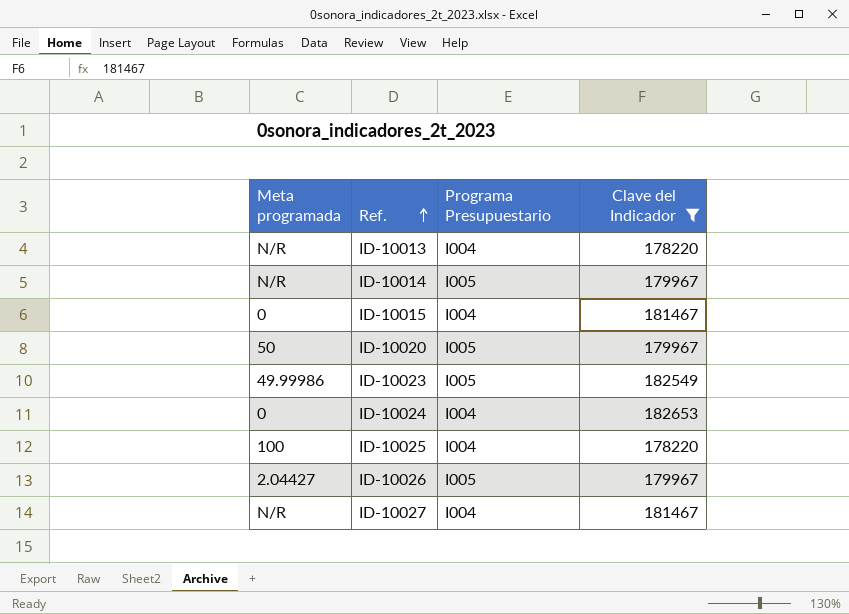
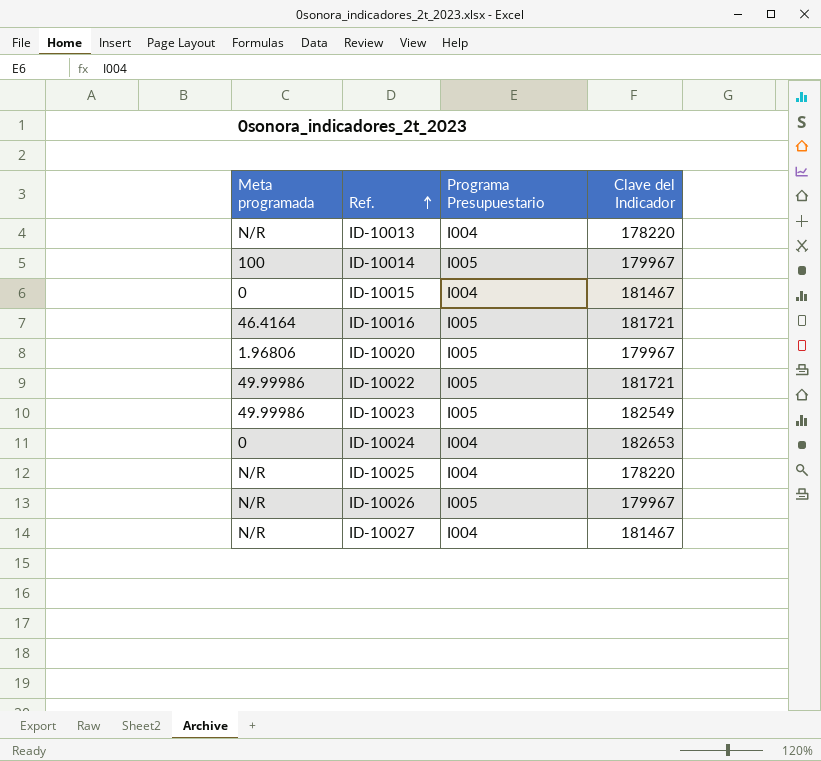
filter: Clave del Indicador != 181721 -> none
ID-10014 | Meta programada: N/R -> 100
ID-10020 | Meta programada: 50 -> 1.96806
ID-10025 | Meta programada: 100 -> N/R
ID-10026 | Meta programada: 2.04427 -> N/R

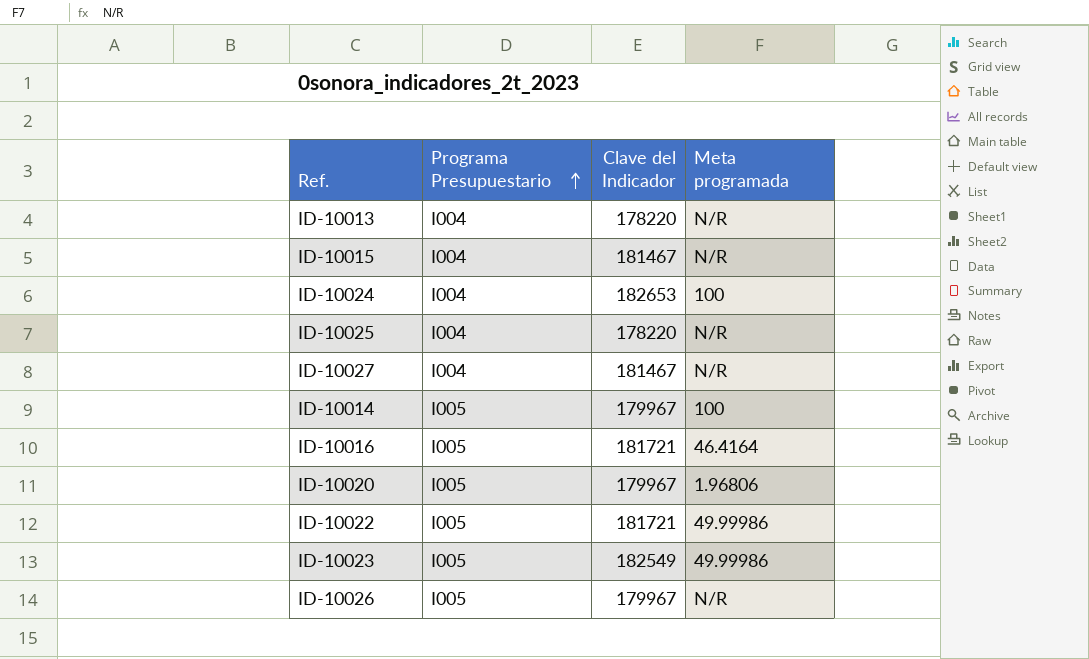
row order: Ref. ascending -> Programa Presupuestario ascending
column Meta programada | position: 1 -> 4
ID-10015 | Meta programada: 0 -> N/R
ID-10024 | Meta programada: 0 -> 100

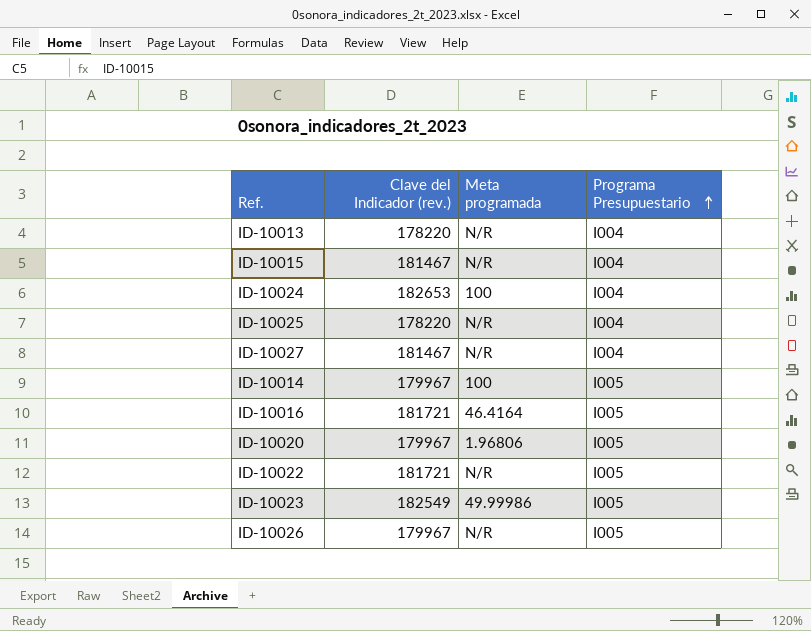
column name: Clave del Indicador -> Clave del Indicador (rev.)
column Programa Presupuestario | position: 2 -> 4
ID-10022 | Meta programada: 49.99986 -> N/R

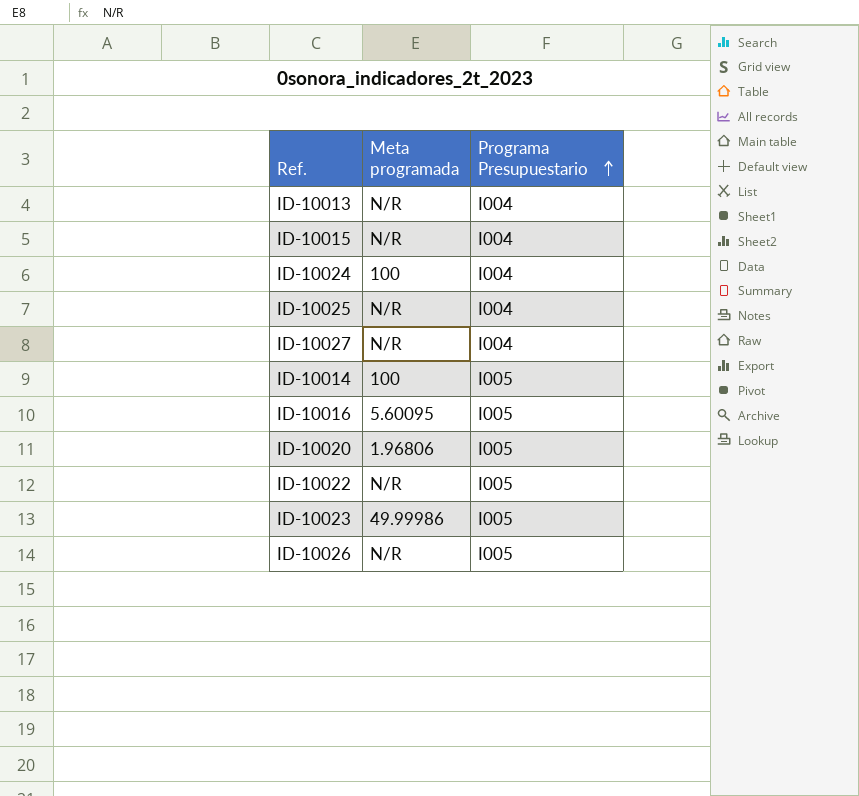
column Clave del Indicador (rev.) | position: 2 -> none
ID-10016 | Meta programada: 46.4164 -> 5.60095

